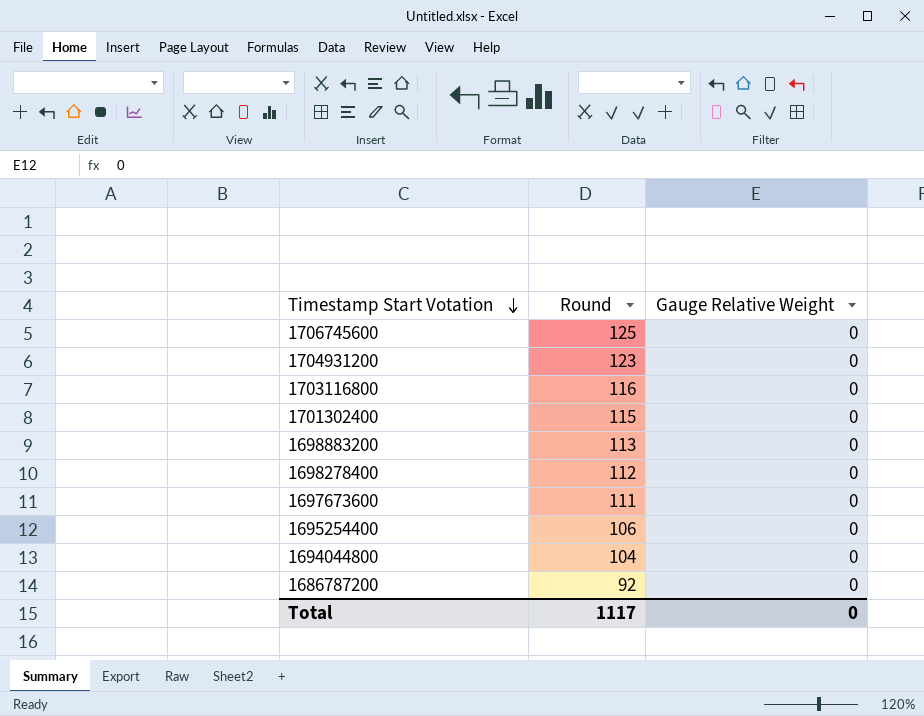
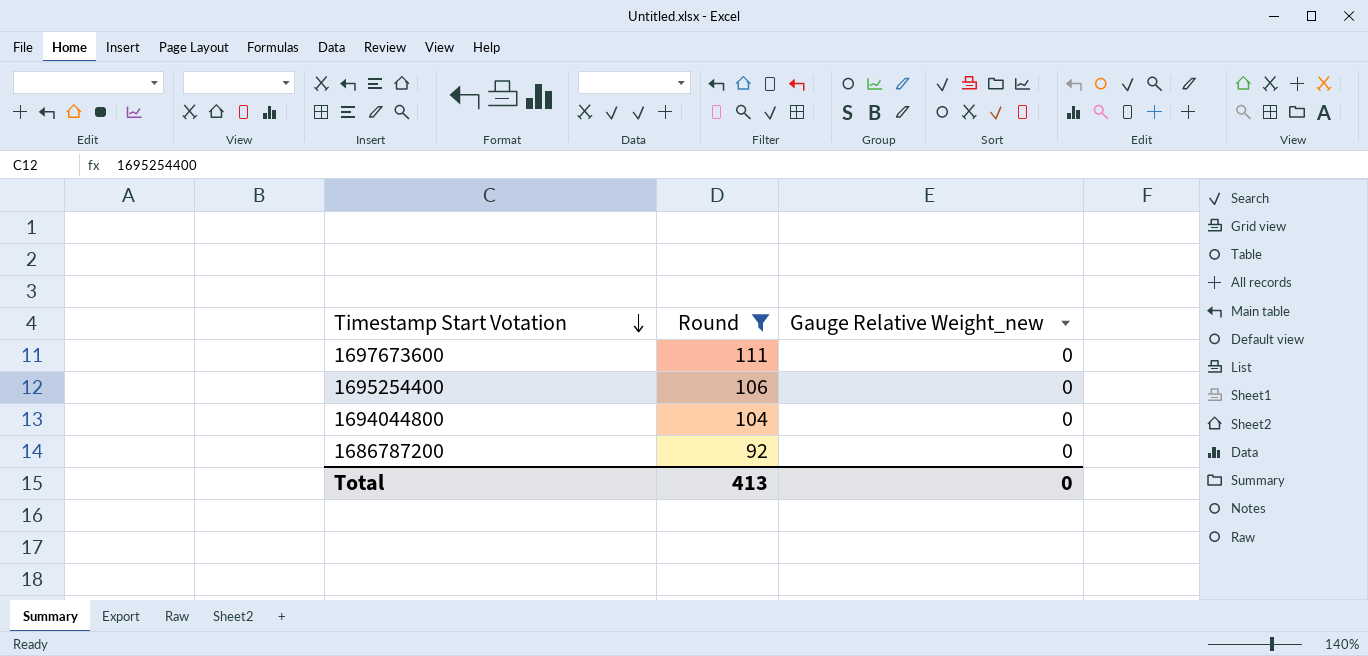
filter: none -> Round <= 111
column name: Gauge Relative Weight -> Gauge Relative Weight_new
Total | Round: 1117 -> 413

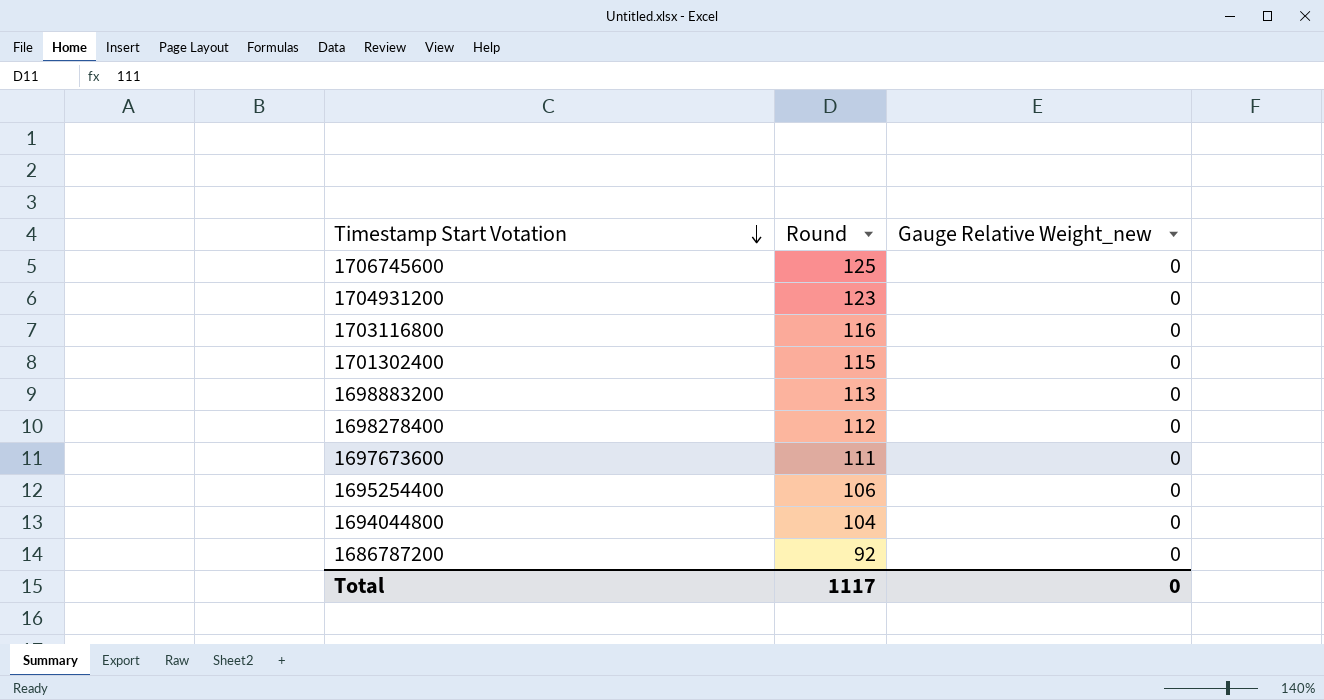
filter: Round <= 111 -> none
Total | Round: 413 -> 1117

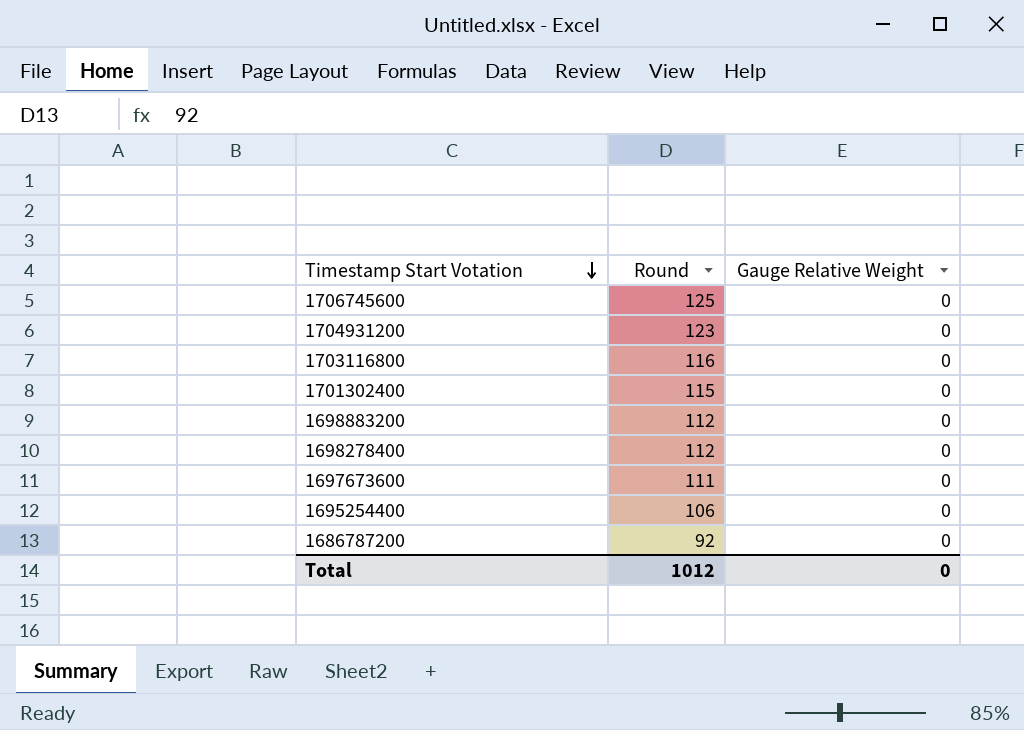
column name: Gauge Relative Weight_new -> Gauge Relative Weight
row 1694044800: 104 | 0 -> none
1698883200 | Round: 113 -> 112
Total | Round: 1117 -> 1012

